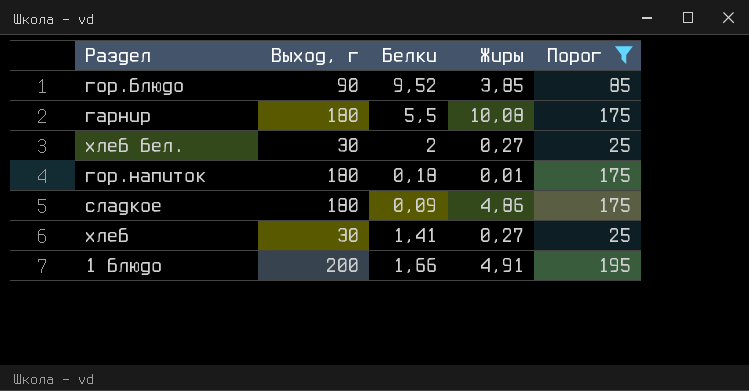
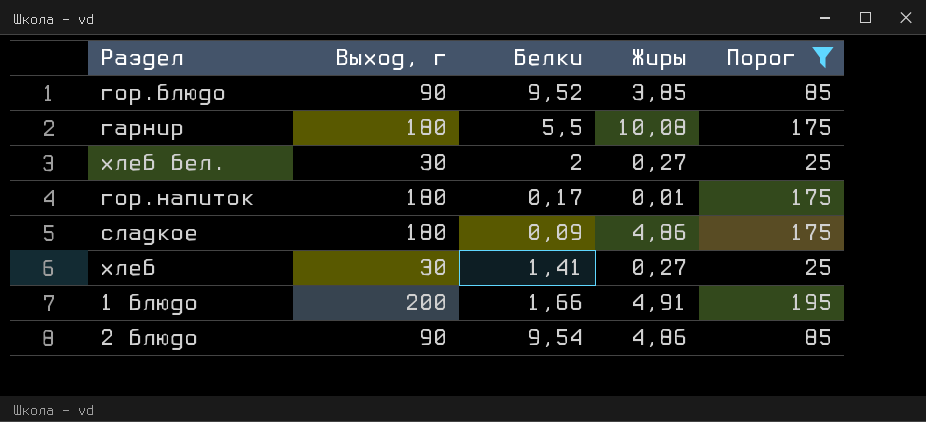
гор.напиток | Белки: 0,18 -> 0,17
row 2 блюдо: none -> 90 | 9,54 | 4,86 | 85

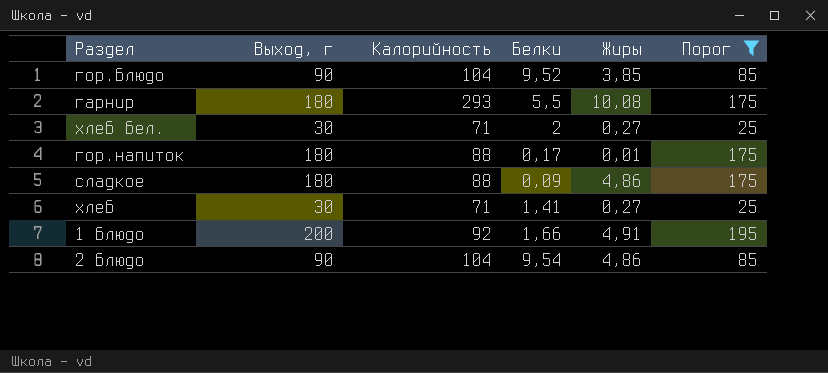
column Калорийность | position: none -> 3

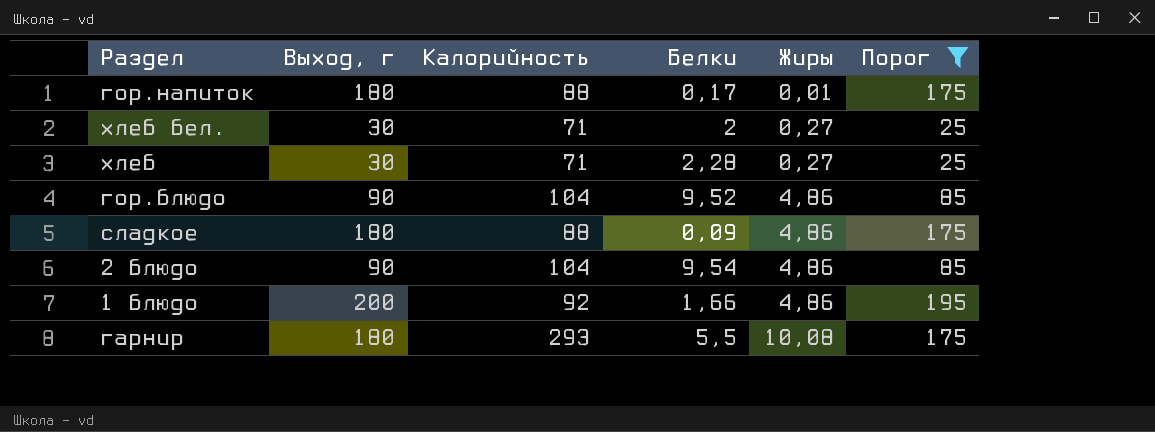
row order: none -> Жиры ascending
хлеб | Белки: 1,41 -> 2,28
гор.блюдо | Жиры: 3,85 -> 4,86
1 блюдо | Жиры: 4,91 -> 4,86

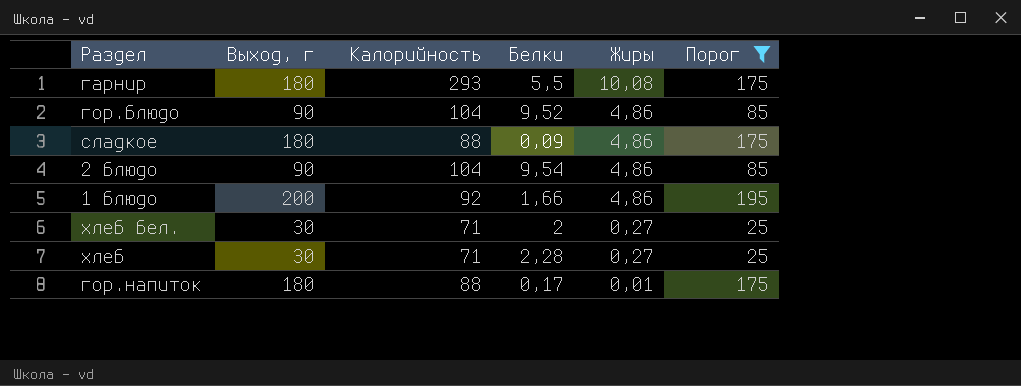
row order: Жиры ascending -> Жиры descending

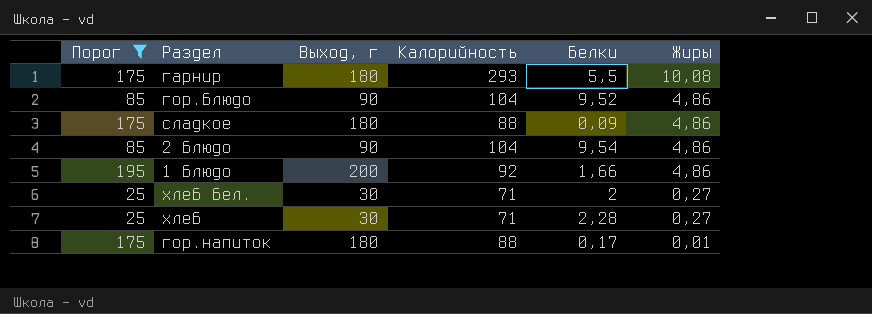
column Порог | position: 6 -> 1

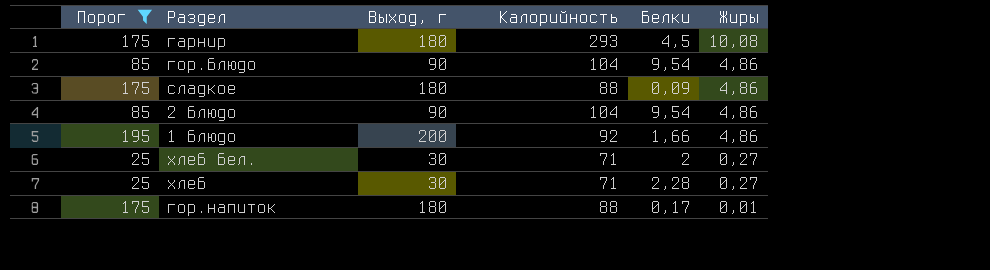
гарнир | Белки: 5,5 -> 4,5
гор.блюдо | Белки: 9,52 -> 9,54

